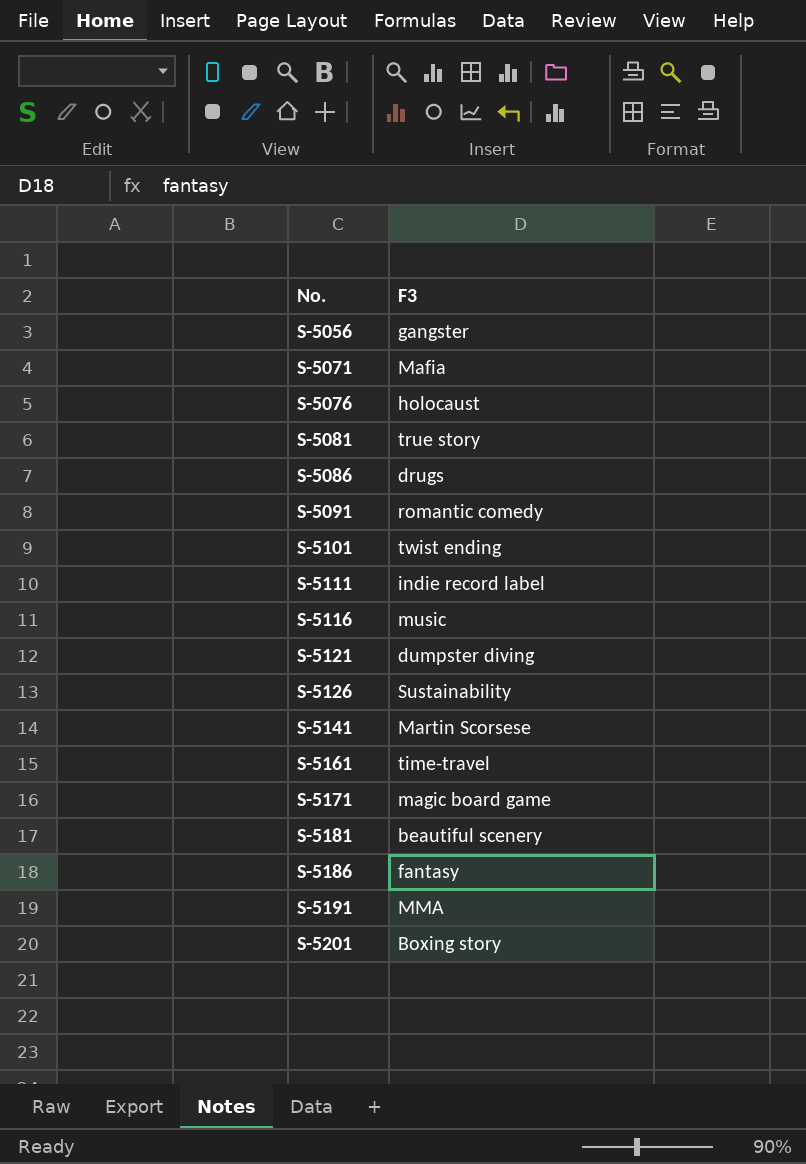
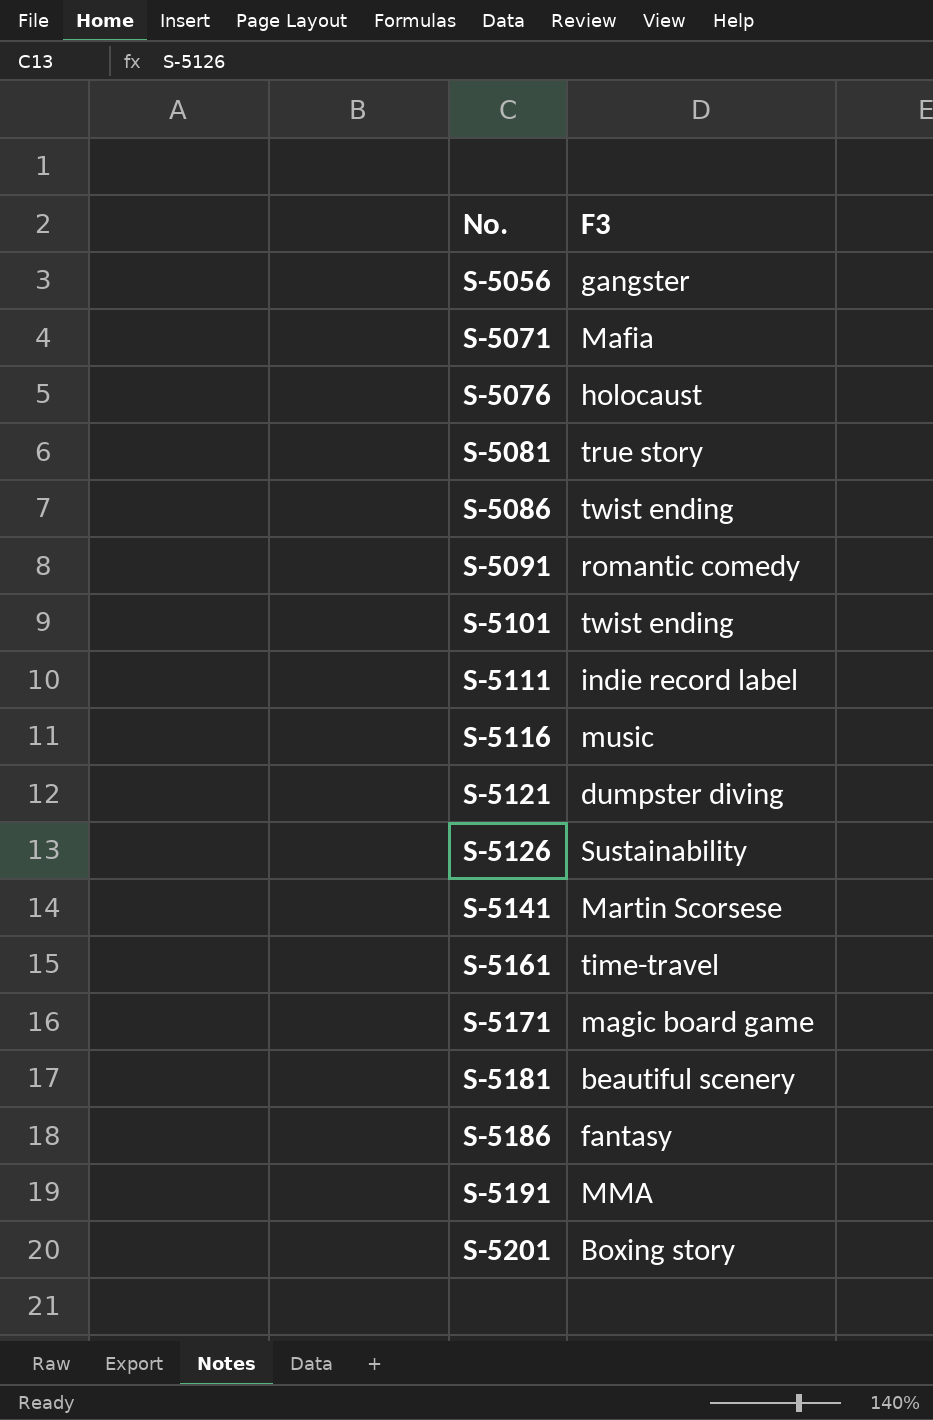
S-5086 | F3: drugs -> twist ending

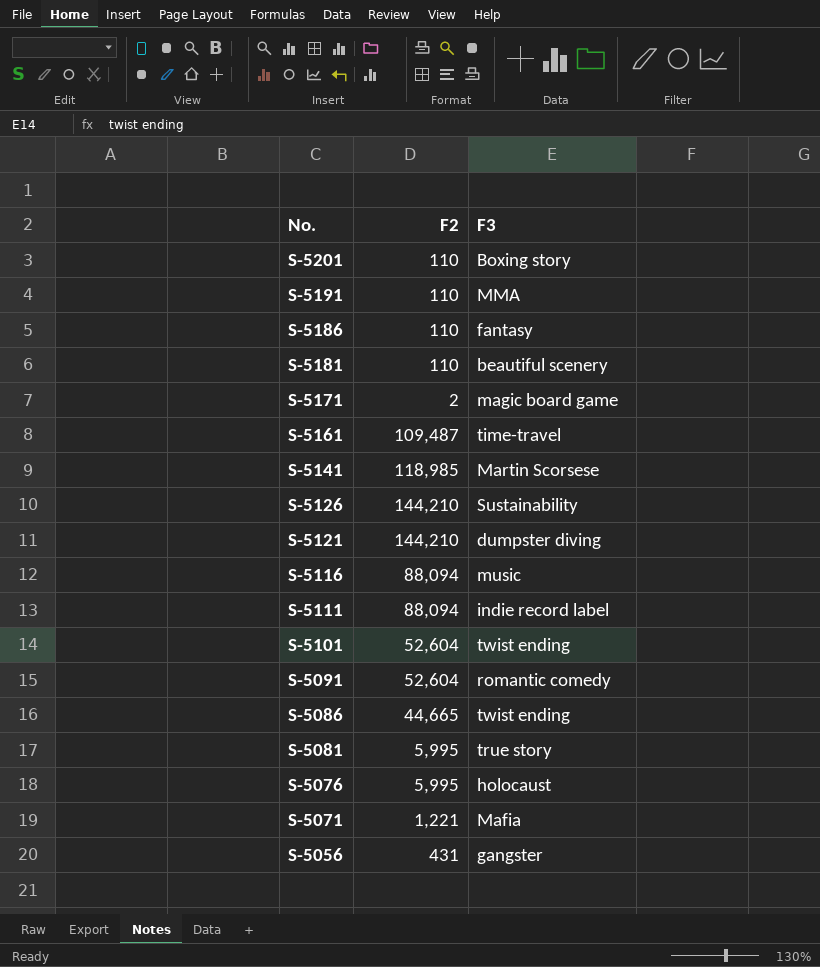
row order: No. ascending -> No. descending
column F2 | position: none -> 2

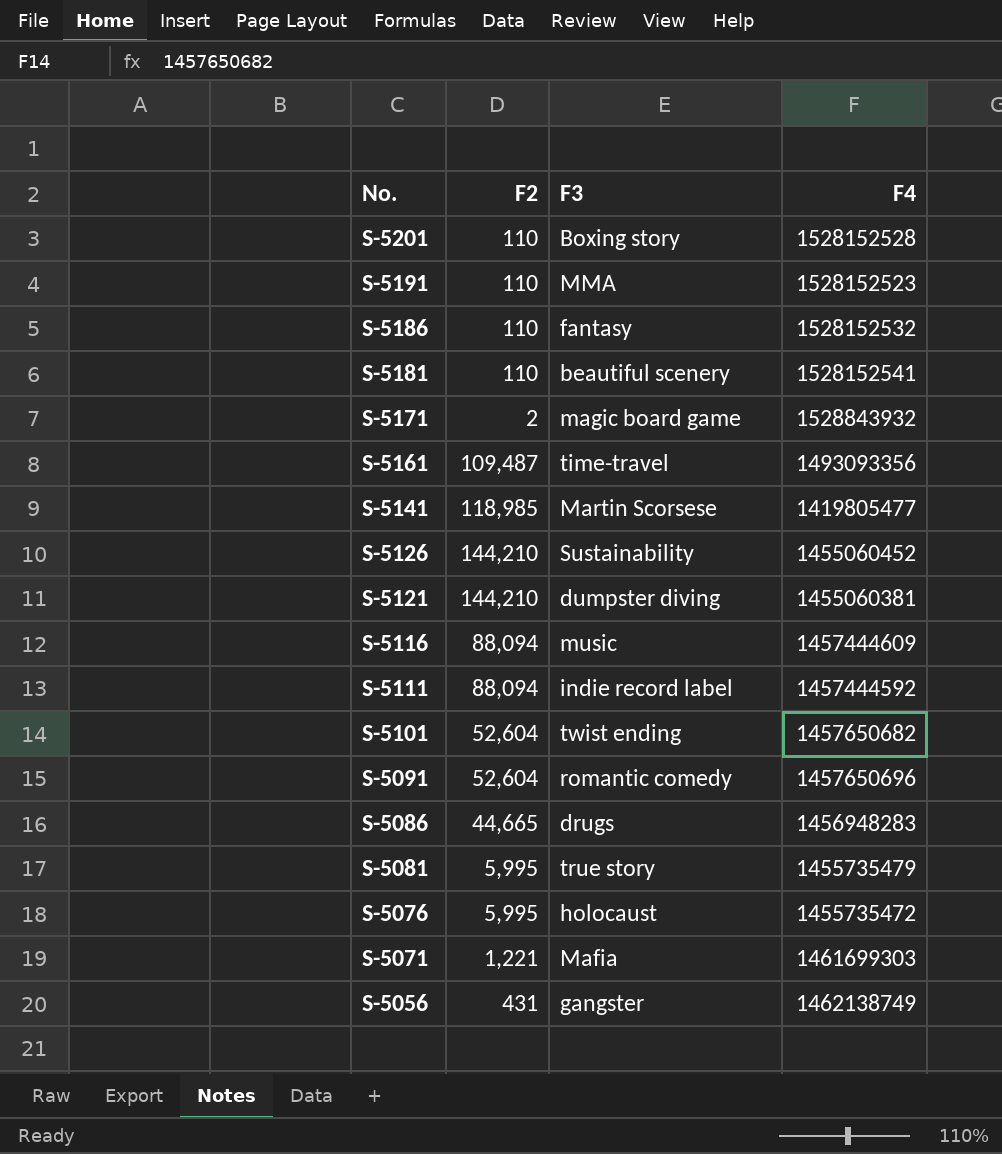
column F4 | position: none -> 4
S-5086 | F3: twist ending -> drugs

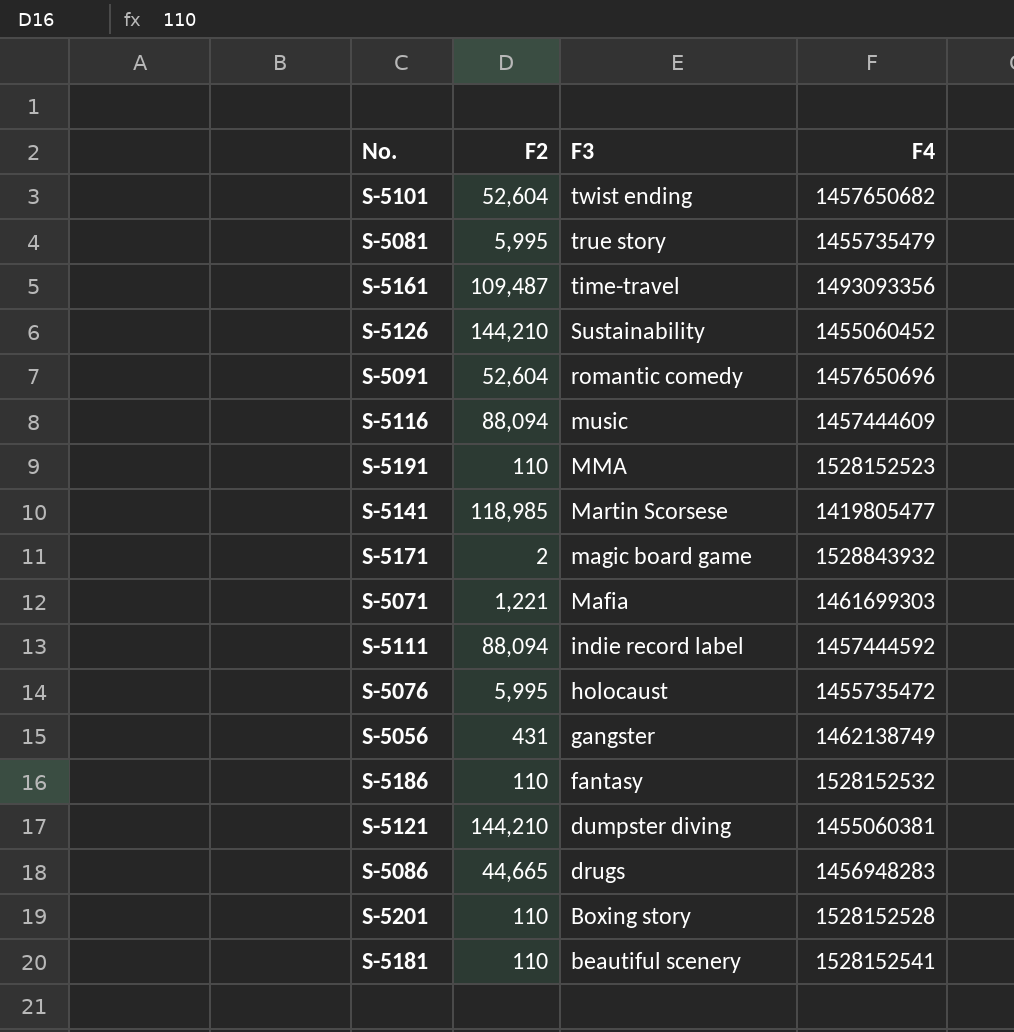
row order: No. descending -> F3 descending

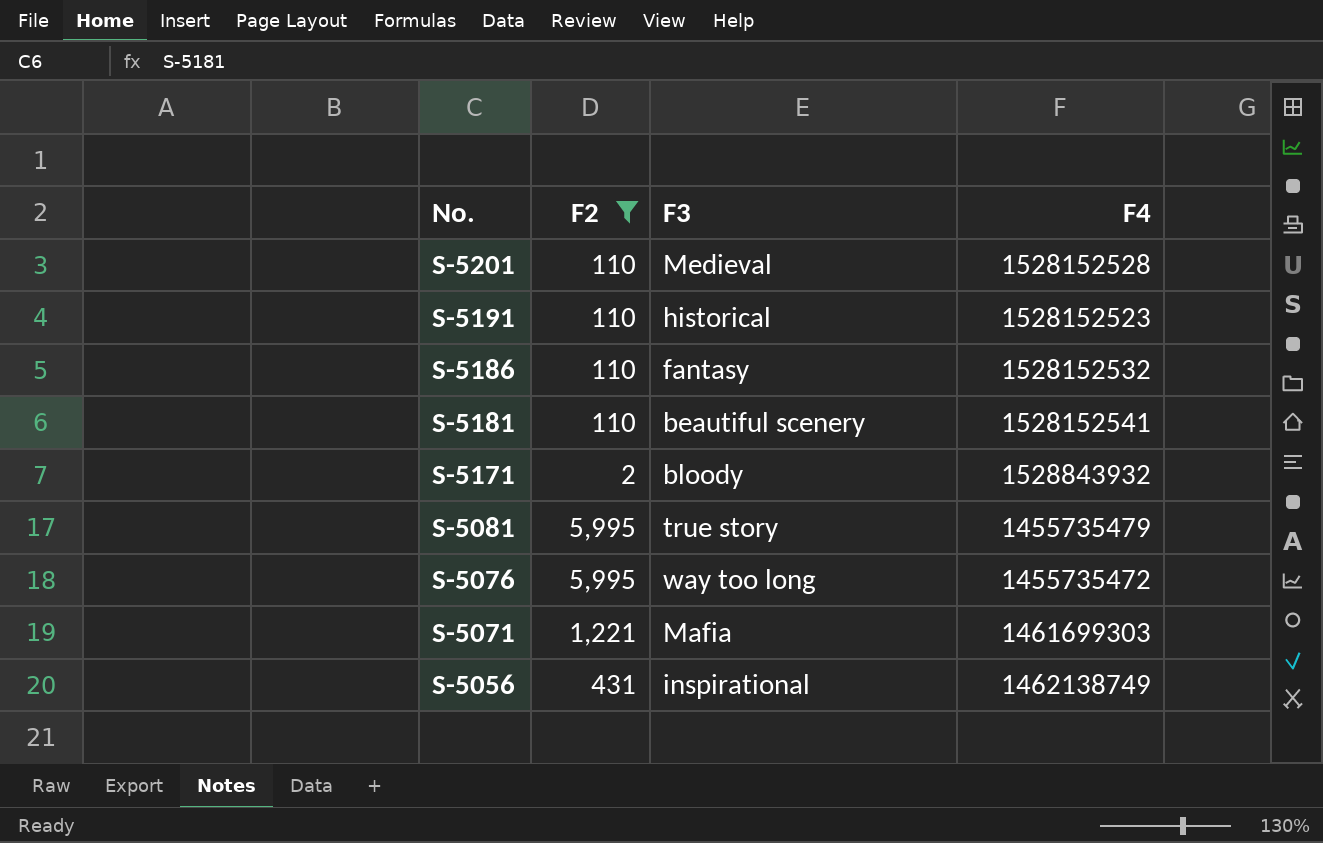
filter: none -> F2 <= 5,995
row order: F3 descending -> No. descending
S-5201 | F3: Boxing story -> Medieval
S-5191 | F3: MMA -> historical
S-5171 | F3: magic board game -> bloody
S-5076 | F3: holocaust -> way too long
S-5056 | F3: gangster -> inspirational

